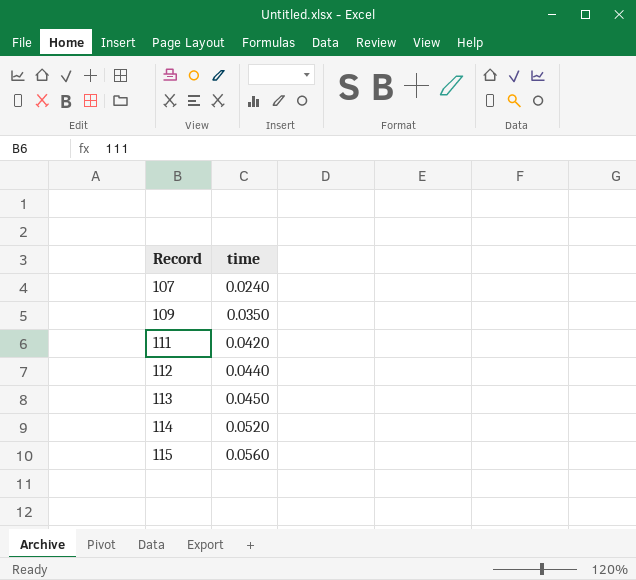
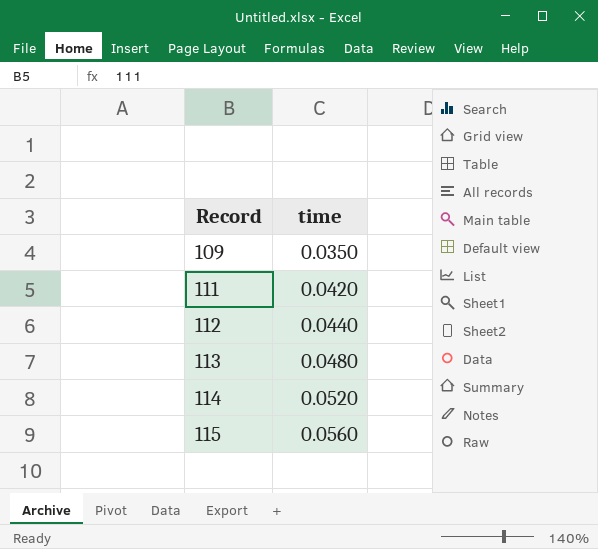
row 107: 0.0240 -> none
113 | time: 0.0450 -> 0.0480

